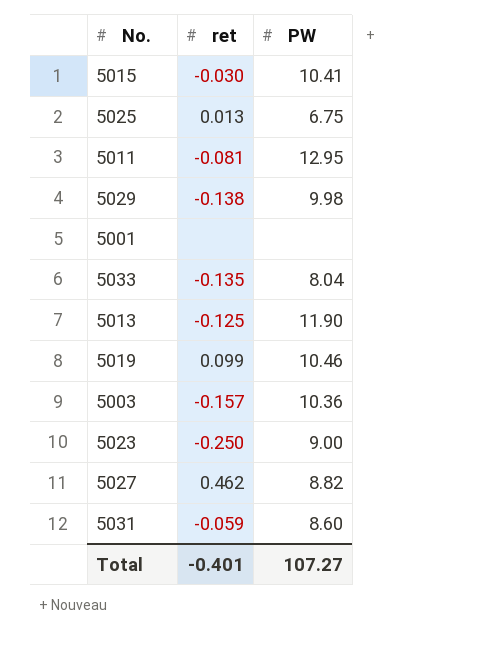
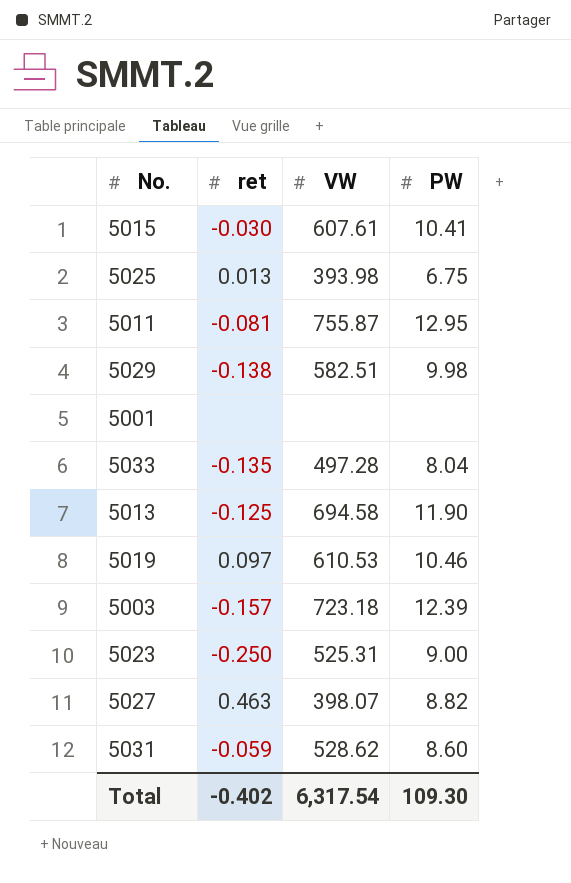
column VW | position: none -> 3
5019 | ret: 0.099 -> 0.097
5003 | PW: 10.36 -> 12.39
5027 | ret: 0.462 -> 0.463
Total | ret: -0.401 -> -0.402
Total | PW: 107.27 -> 109.30

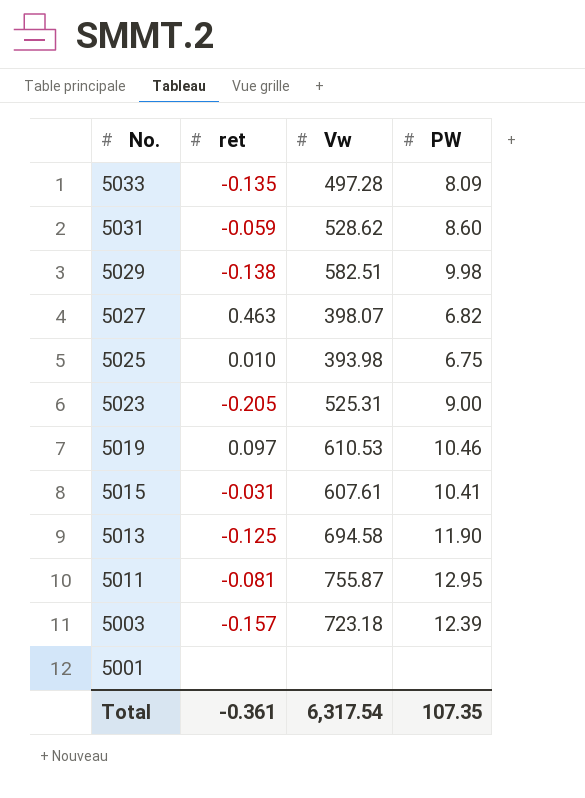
row order: none -> No. descending
column name: VW -> Vw
5033 | PW: 8.04 -> 8.09
5027 | PW: 8.82 -> 6.82
5025 | ret: 0.013 -> 0.010
5023 | ret: -0.250 -> -0.205
5015 | ret: -0.030 -> -0.031
Total | ret: -0.402 -> -0.361
Total | PW: 109.30 -> 107.35

